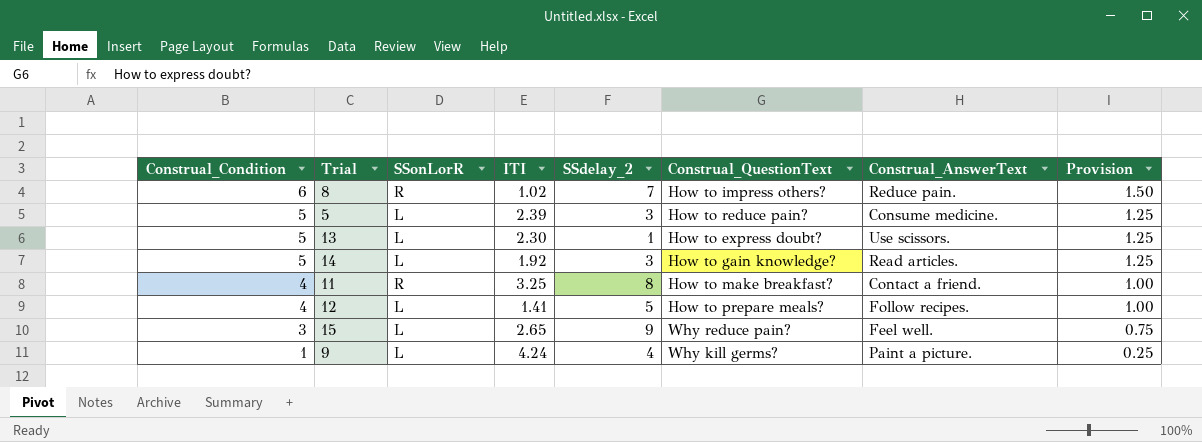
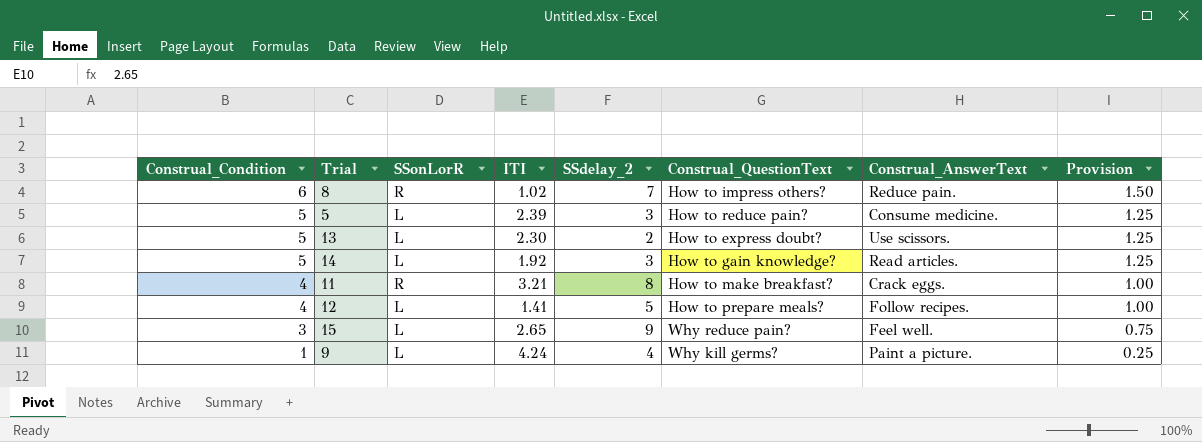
13 | SSdelay_2: 1 -> 2
11 | ITI: 3.25 -> 3.21
11 | Construal_AnswerText: Contact a friend. -> Crack eggs.

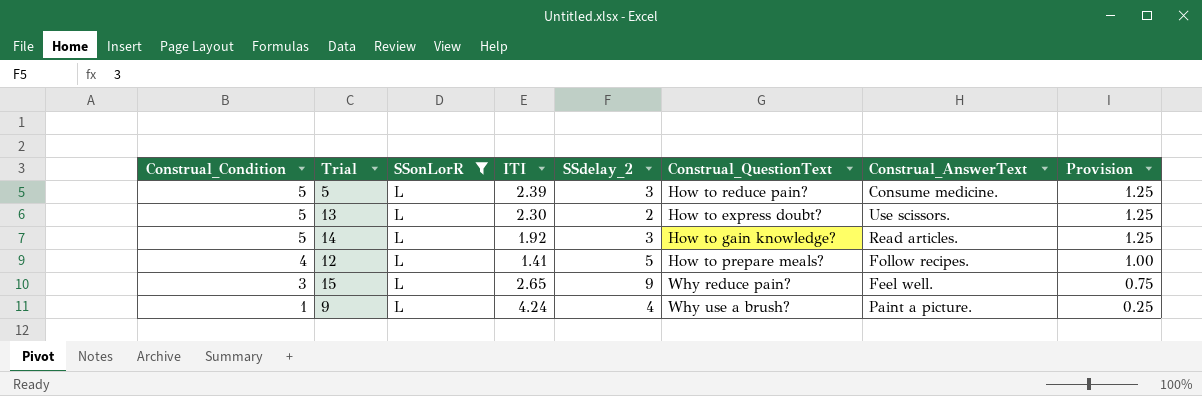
filter: none -> SSonLorR = L
9 | Construal_QuestionText: Why kill germs? -> Why use a brush?

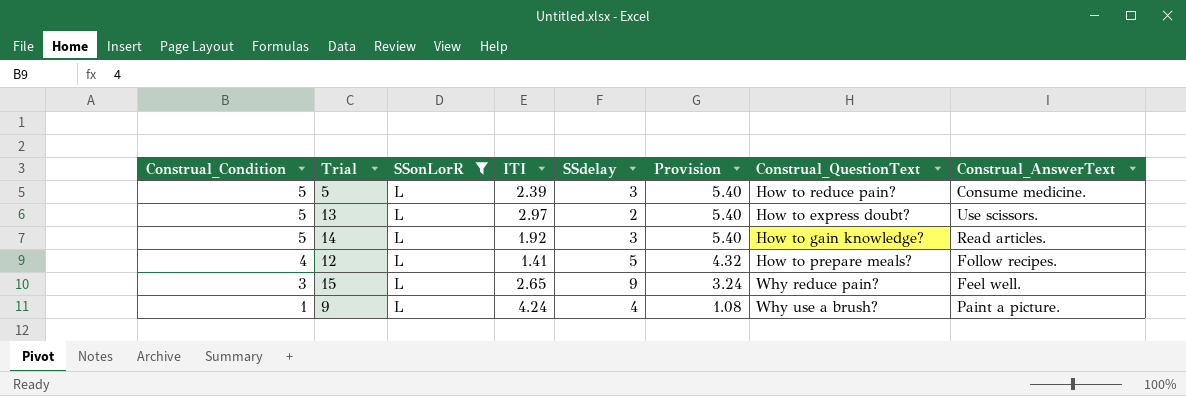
column name: SSdelay_2 -> SSdelay
column Provision | formula: [Construal_Condition] * 0.25 -> [Construal_Condition] * 1.08
column Provision | position: 8 -> 6
13 | ITI: 2.30 -> 2.97

